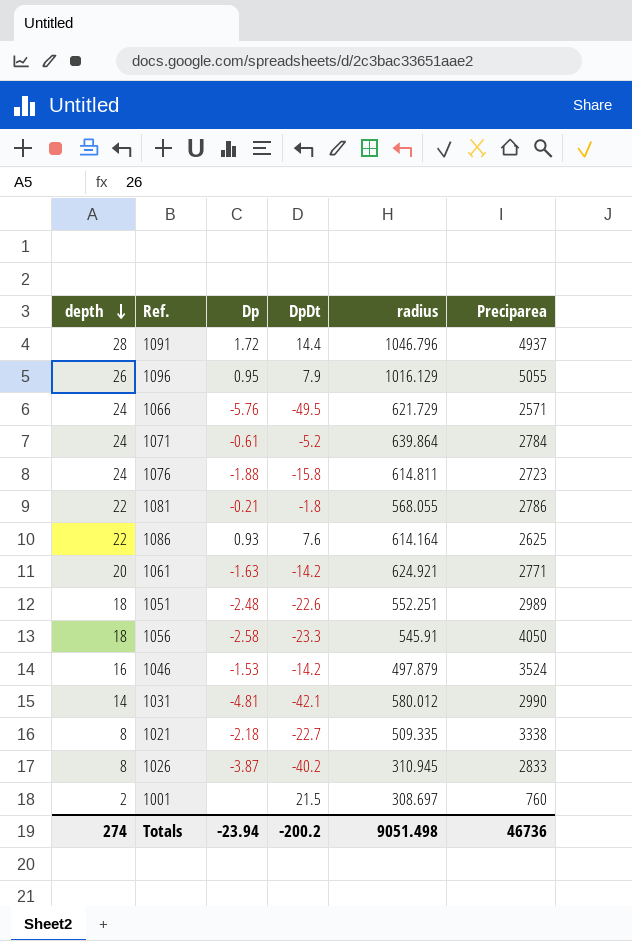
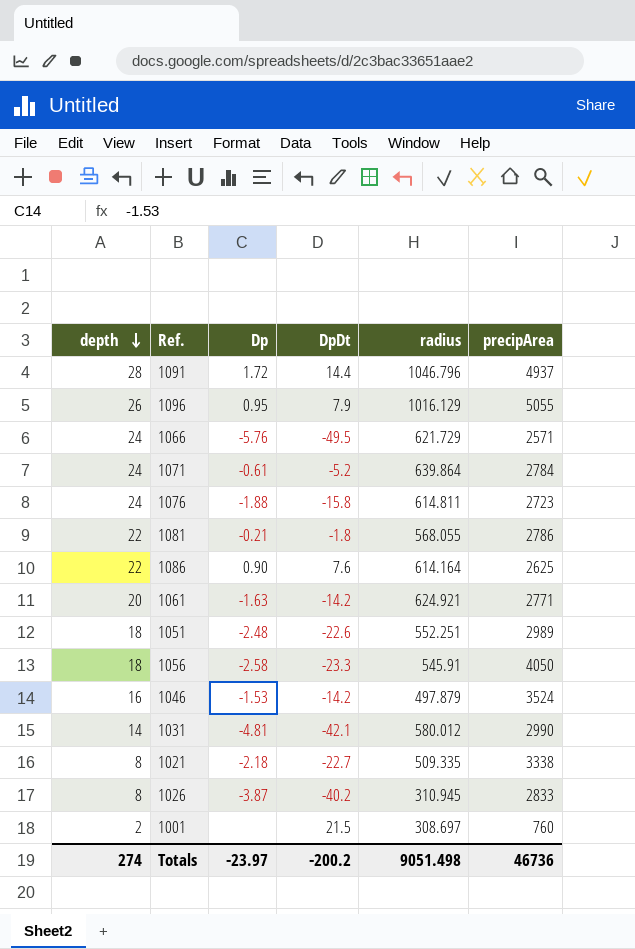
column name: Preciparea -> precipArea
1086 | Dp: 0.93 -> 0.90
Totals | Dp: -23.94 -> -23.97

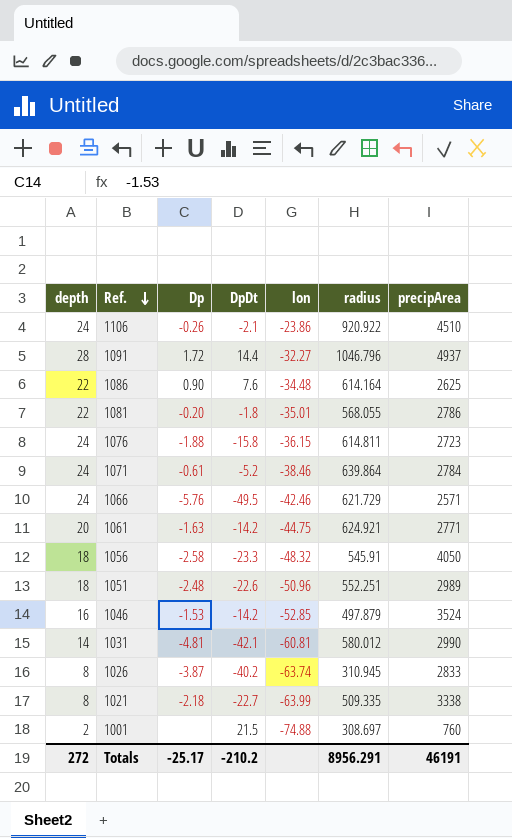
row order: depth descending -> Ref. descending
column lon | position: none -> 5
row 1096: 26 | 0.95 | 7.9 | 1016.129 | 5055 -> none
row 1106: none -> 24 | -0.26 | -2.1 | -23.86 | 920.922 | 4510
1081 | Dp: -0.21 -> -0.20
Totals | depth: 274 -> 272
Totals | Dp: -23.97 -> -25.17
Totals | DpDt: -200.2 -> -210.2
Totals | radius: 9051.498 -> 8956.291
Totals | precipArea: 46736 -> 46191

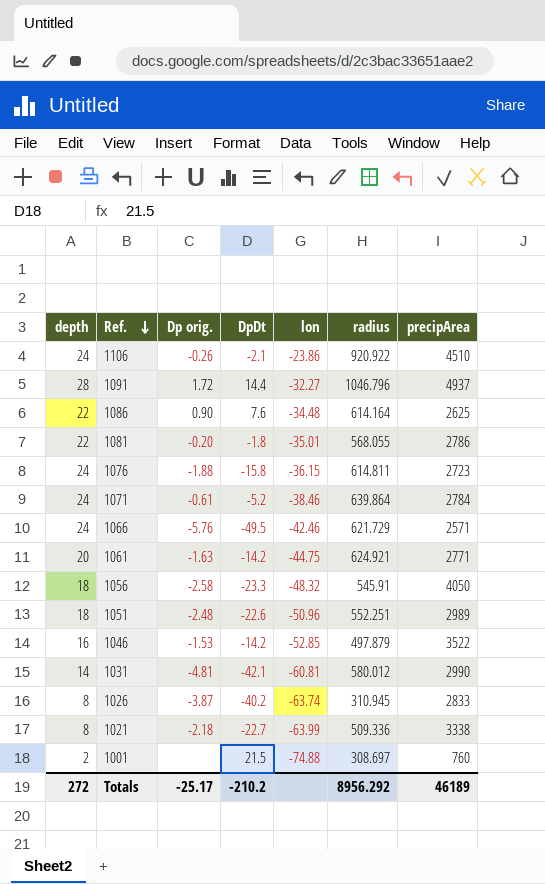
column name: Dp -> Dp orig.
1046 | precipArea: 3524 -> 3522
1021 | radius: 509.335 -> 509.336
Totals | radius: 8956.291 -> 8956.292
Totals | precipArea: 46191 -> 46189

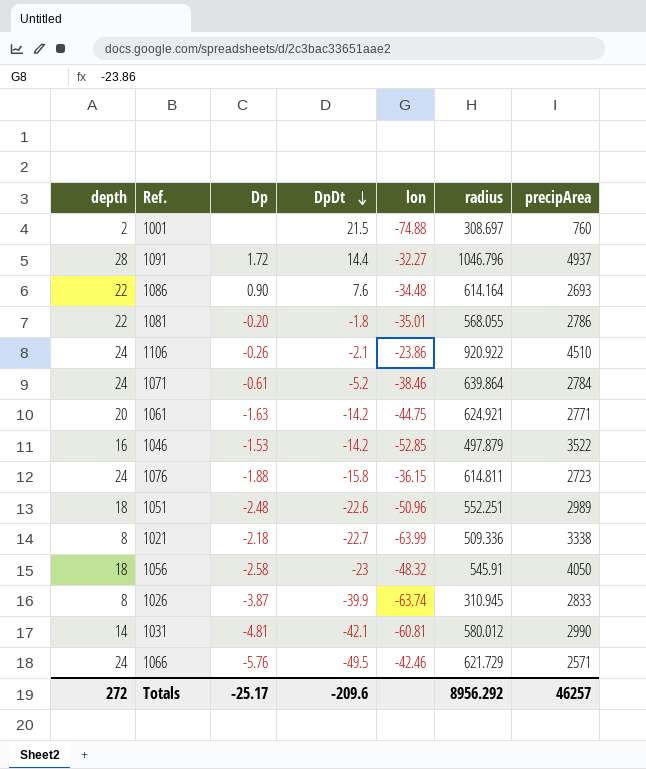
row order: Ref. descending -> DpDt descending
column name: Dp orig. -> Dp
1086 | precipArea: 2625 -> 2693
1056 | DpDt: -23.3 -> -23
1026 | DpDt: -40.2 -> -39.9
Totals | DpDt: -210.2 -> -209.6
Totals | precipArea: 46189 -> 46257

